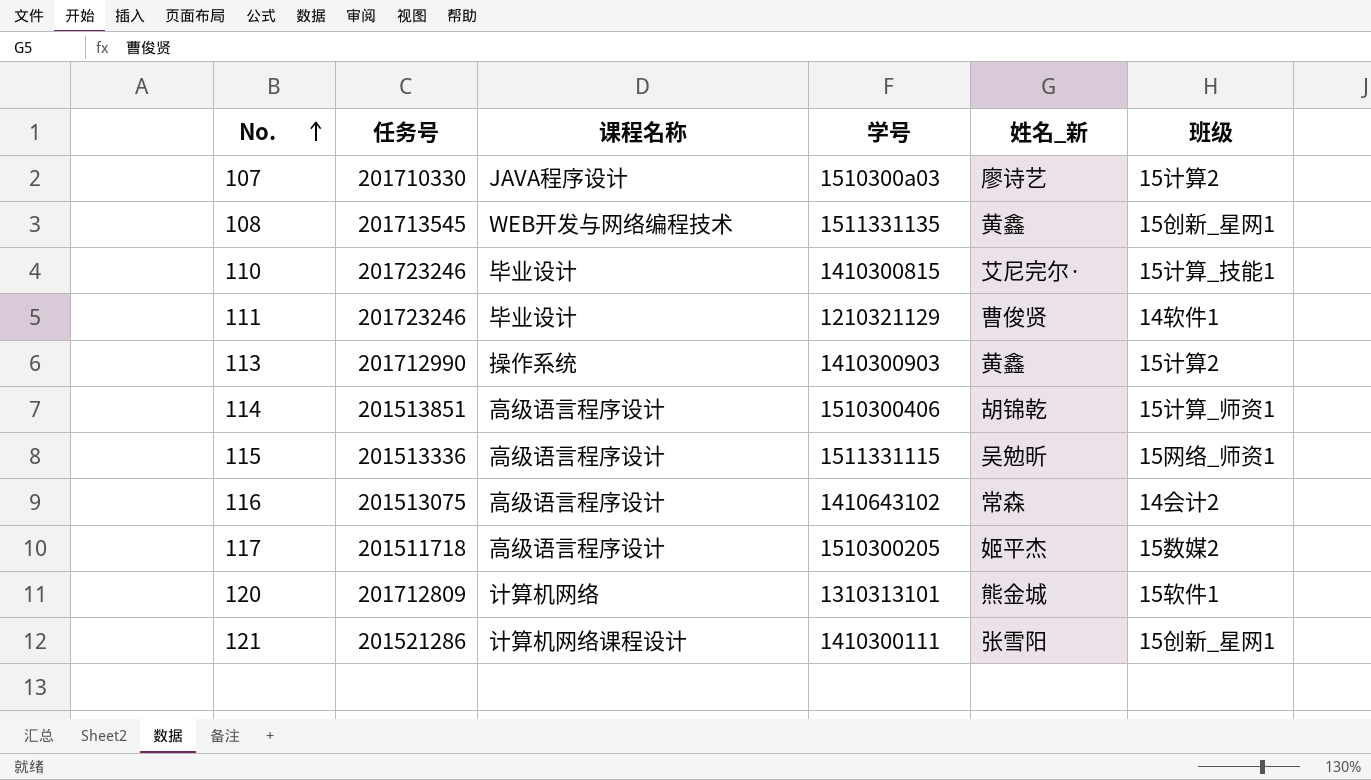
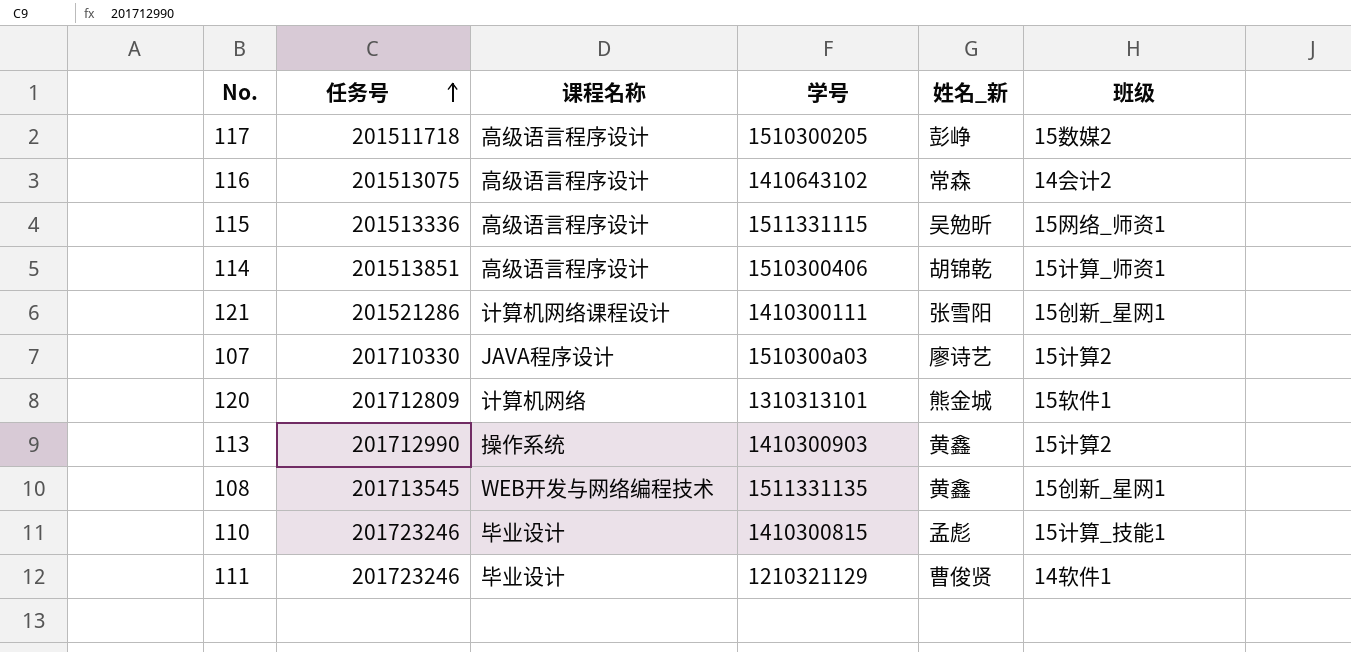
row order: No. ascending -> 任务号 ascending
117 | 姓名_新: 姬平杰 -> 彭峥
110 | 姓名_新: 艾尼完尔· -> 孟彪

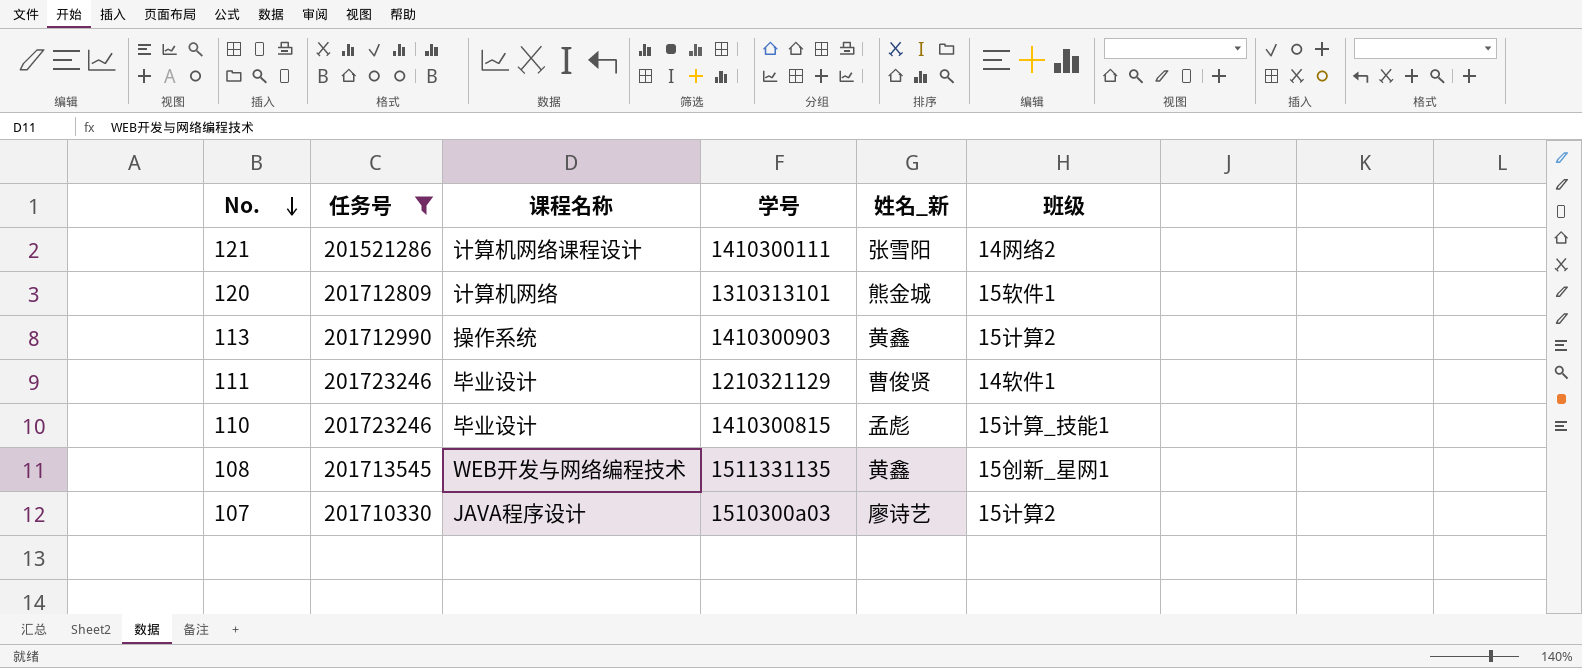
filter: none -> 任务号 >= 201521286
row order: 任务号 ascending -> No. descending
121 | 班级: 15创新_星网1 -> 14网络2

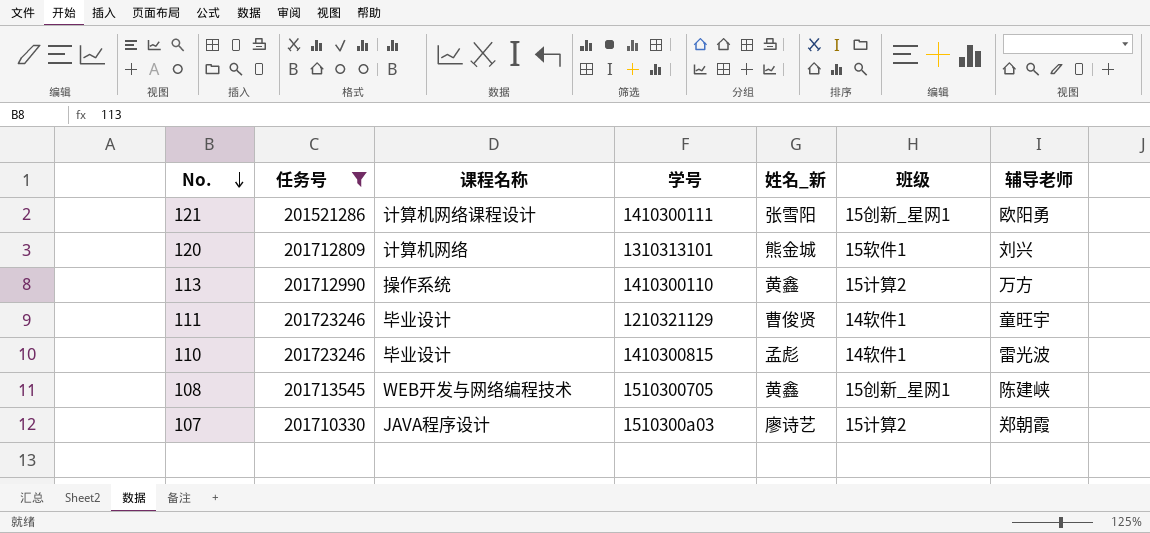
column 辅导老师 | position: none -> 7
121 | 班级: 14网络2 -> 15创新_星网1
113 | 学号: 1410300903 -> 1410300110
110 | 班级: 15计算_技能1 -> 14软件1
108 | 学号: 1511331135 -> 1510300705

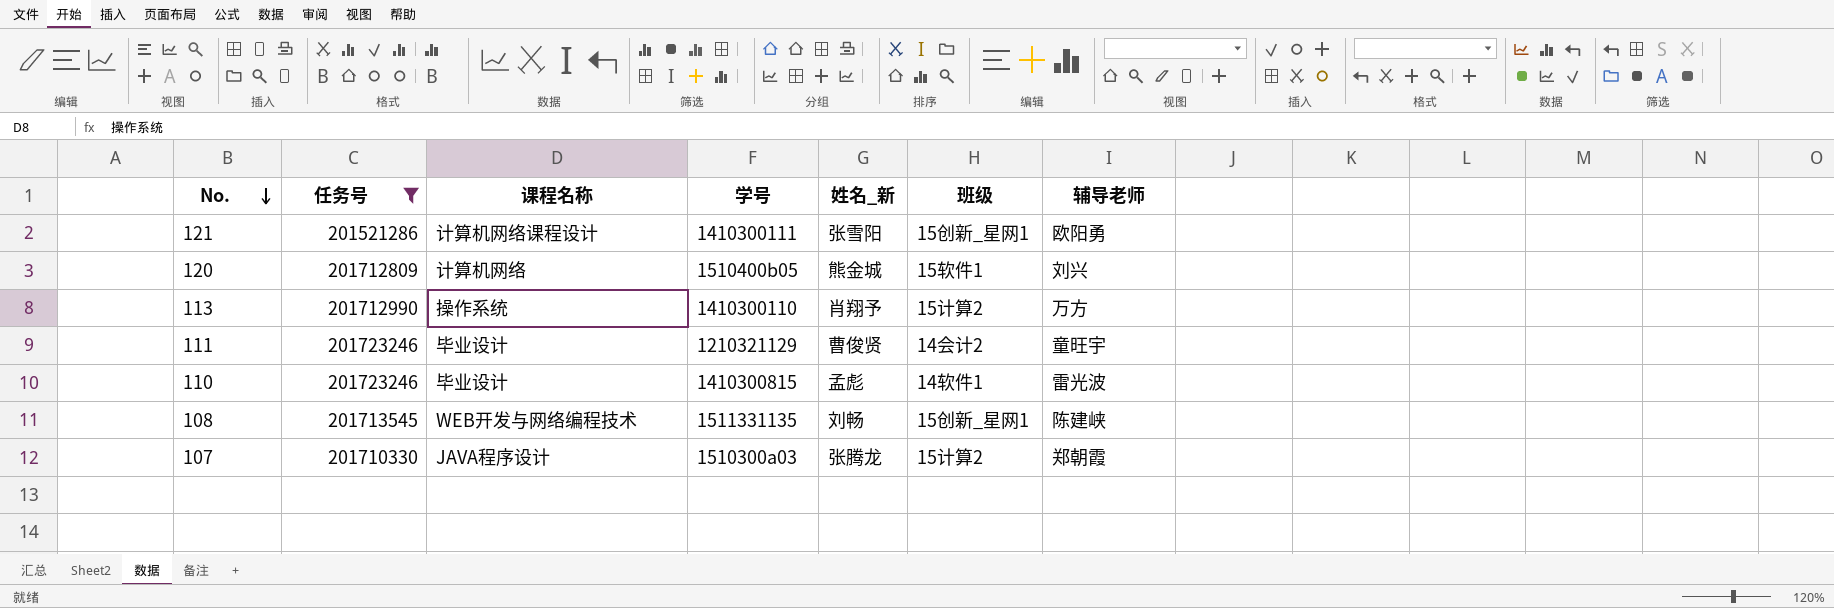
120 | 学号: 1310313101 -> 1510400b05
113 | 姓名_新: 黄鑫 -> 肖翔予
111 | 班级: 14软件1 -> 14会计2
108 | 学号: 1510300705 -> 1511331135
108 | 姓名_新: 黄鑫 -> 刘畅
107 | 姓名_新: 廖诗艺 -> 张腾龙

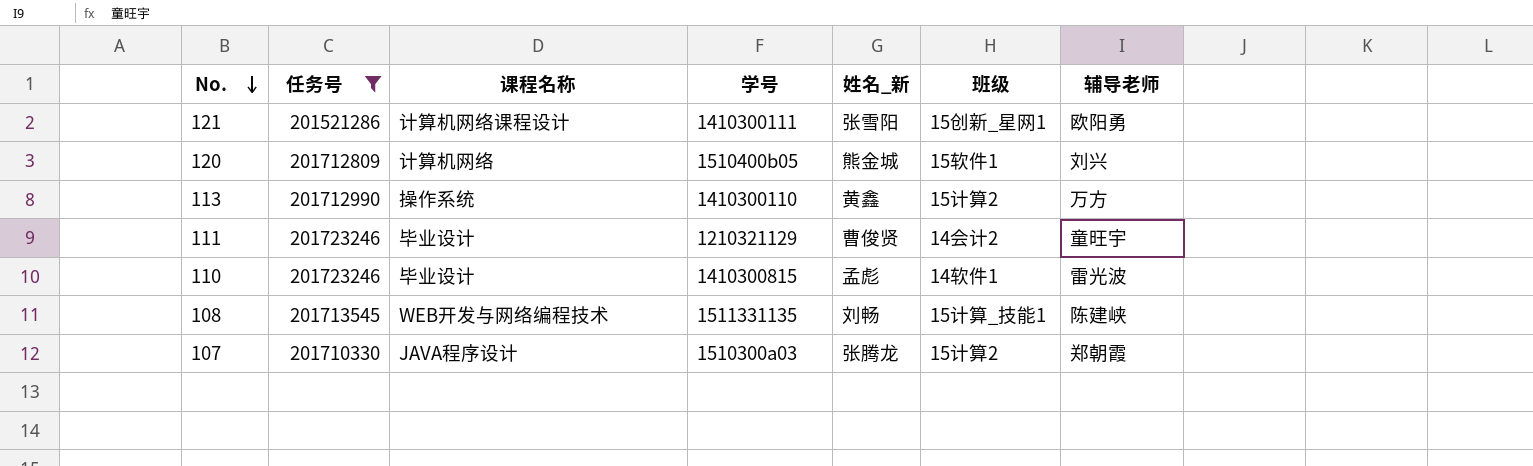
113 | 姓名_新: 肖翔予 -> 黄鑫
108 | 班级: 15创新_星网1 -> 15计算_技能1

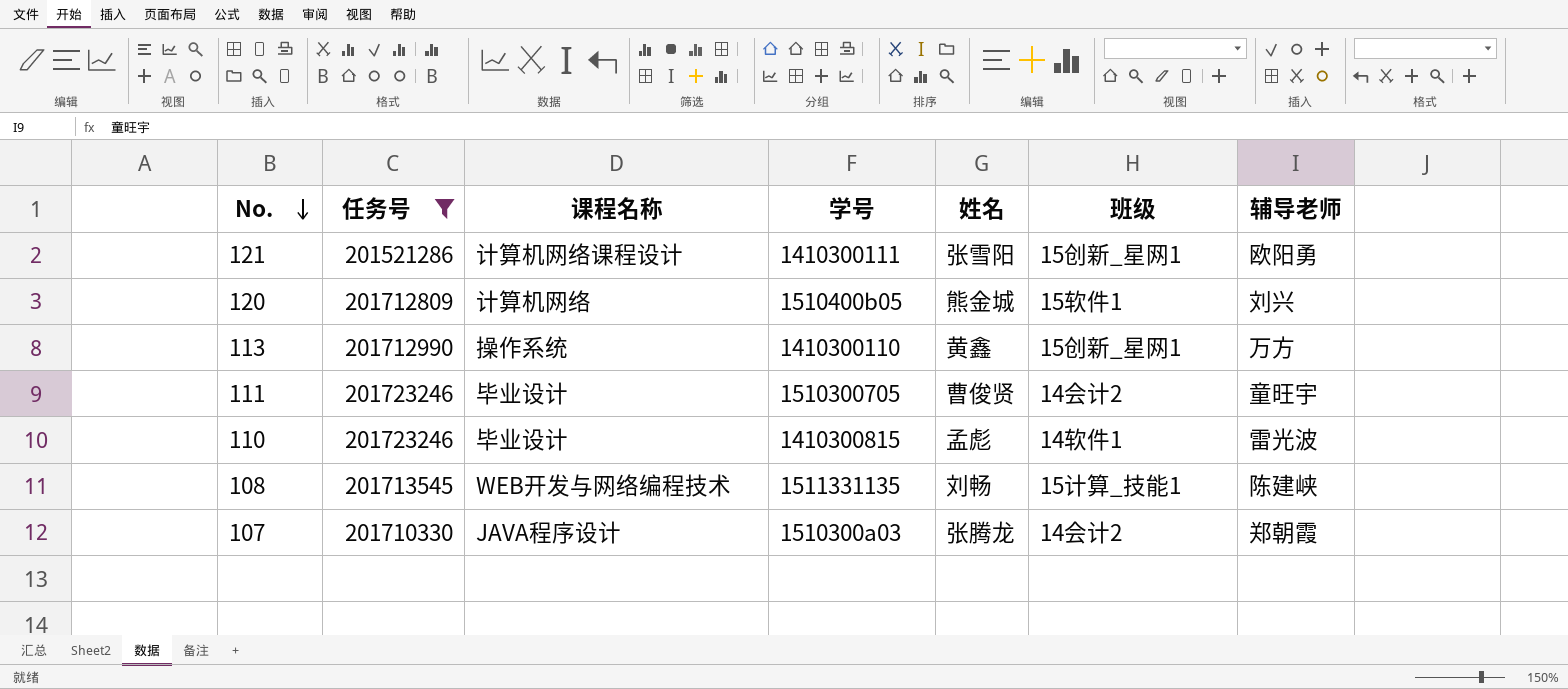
column name: 姓名_新 -> 姓名
113 | 班级: 15计算2 -> 15创新_星网1
111 | 学号: 1210321129 -> 1510300705
107 | 班级: 15计算2 -> 14会计2

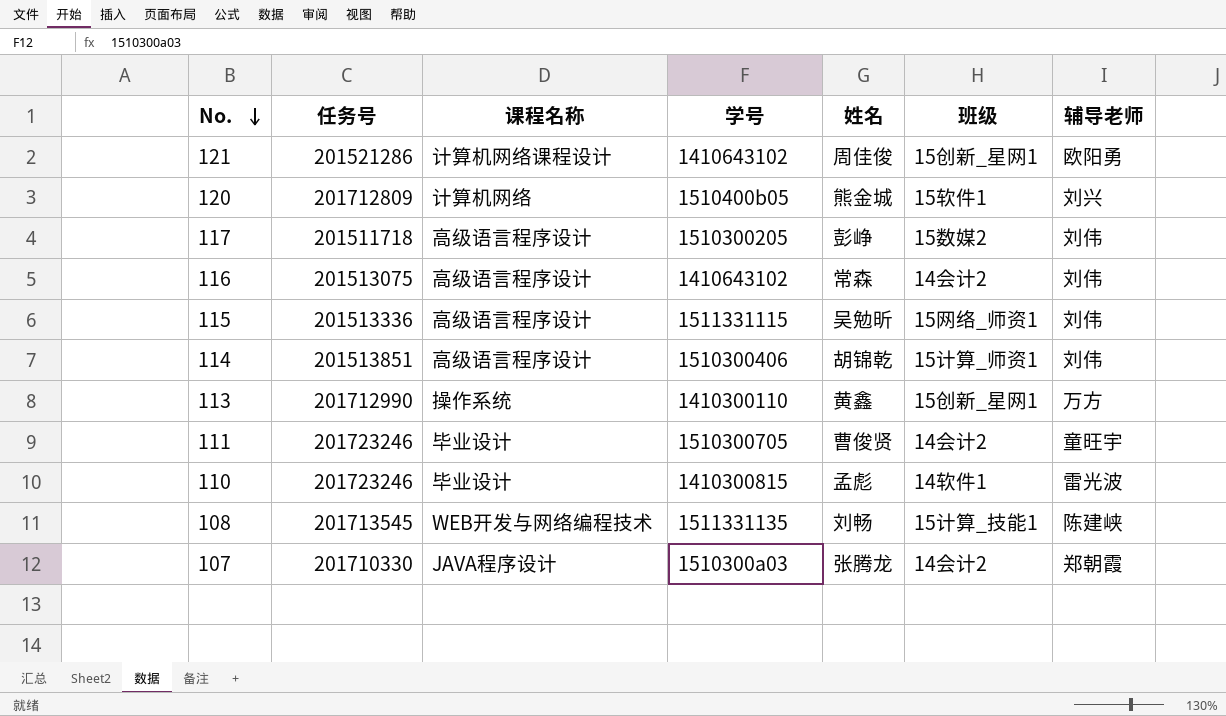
filter: 任务号 >= 201521286 -> none
121 | 学号: 1410300111 -> 1410643102
121 | 姓名: 张雪阳 -> 周佳俊

